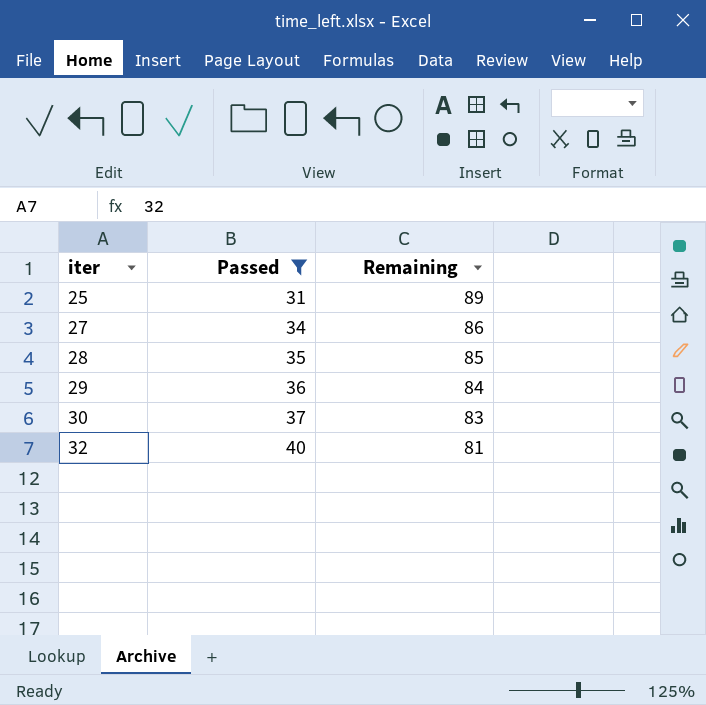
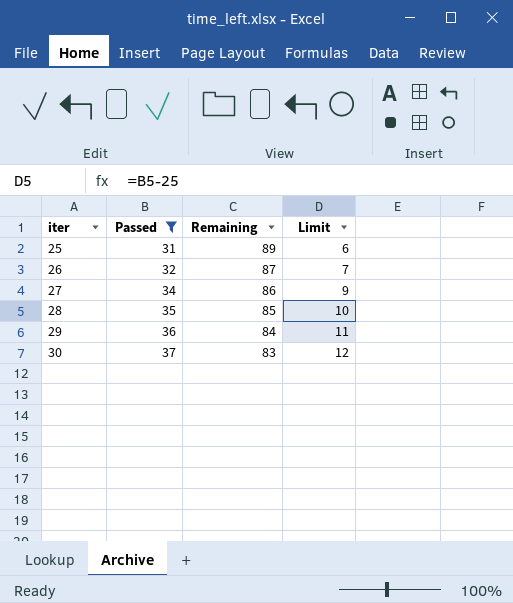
column Limit | formula: none -> [Passed] - 25
row 32: 40 | 81 -> none
row 26: none -> 32 | 87 | 7

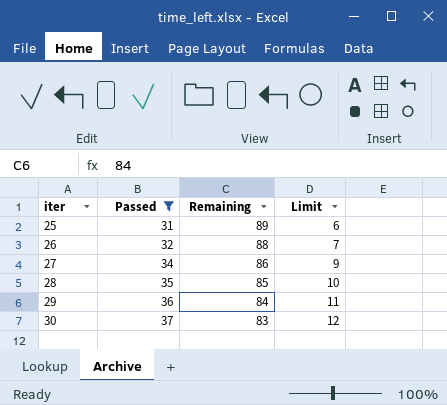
26 | Remaining: 87 -> 88

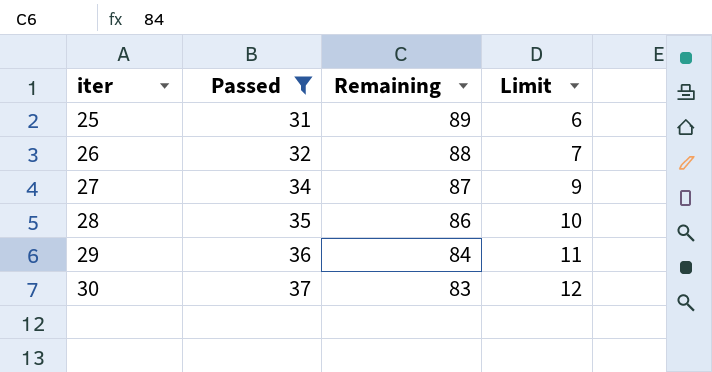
27 | Remaining: 86 -> 87
28 | Remaining: 85 -> 86

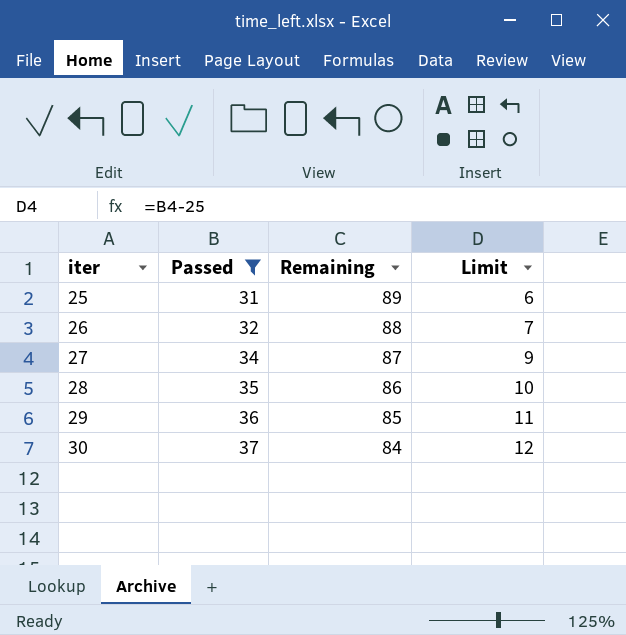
29 | Remaining: 84 -> 85
30 | Remaining: 83 -> 84

